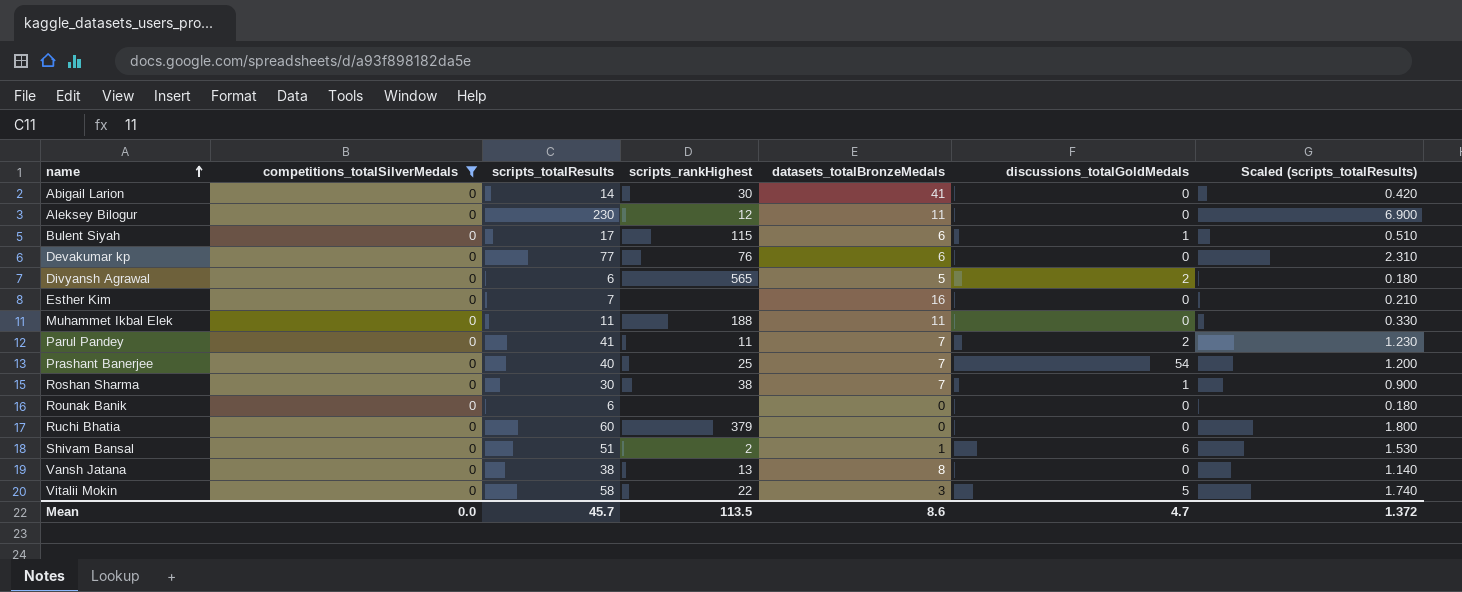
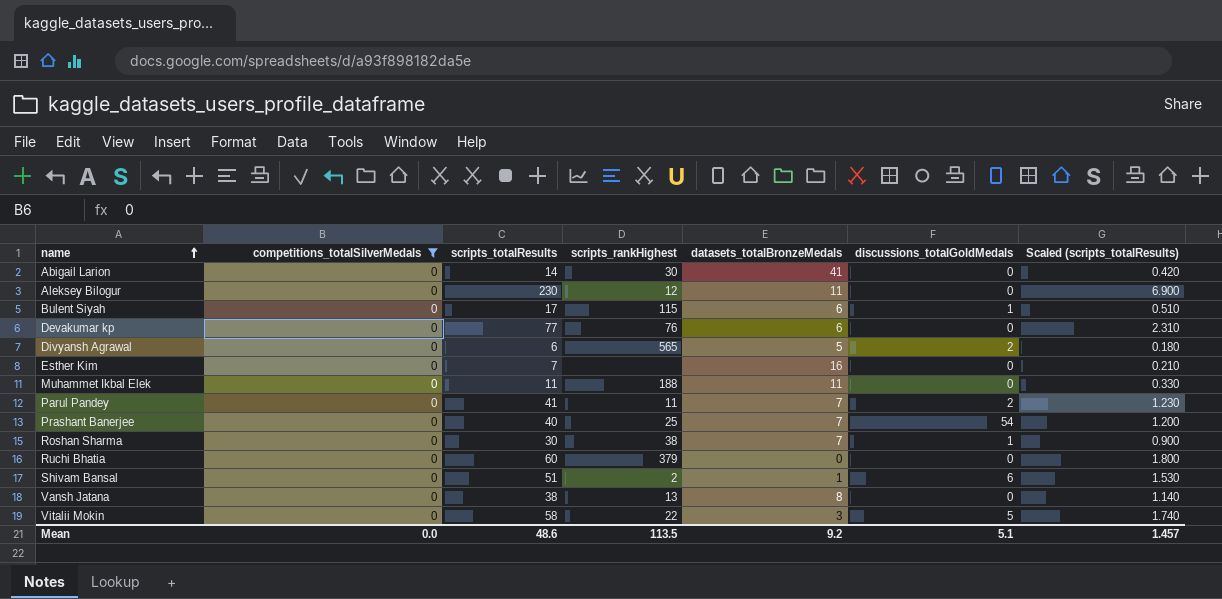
row Rounak Banik: 0 | 6 | none | 0 | 0 | 0.180 -> none
Mean | scripts_totalResults: 45.7 -> 48.6
Mean | datasets_totalBronzeMedals: 8.6 -> 9.2
Mean | discussions_totalGoldMedals: 4.7 -> 5.1
Mean | Scaled (scripts_totalResults): 1.372 -> 1.457

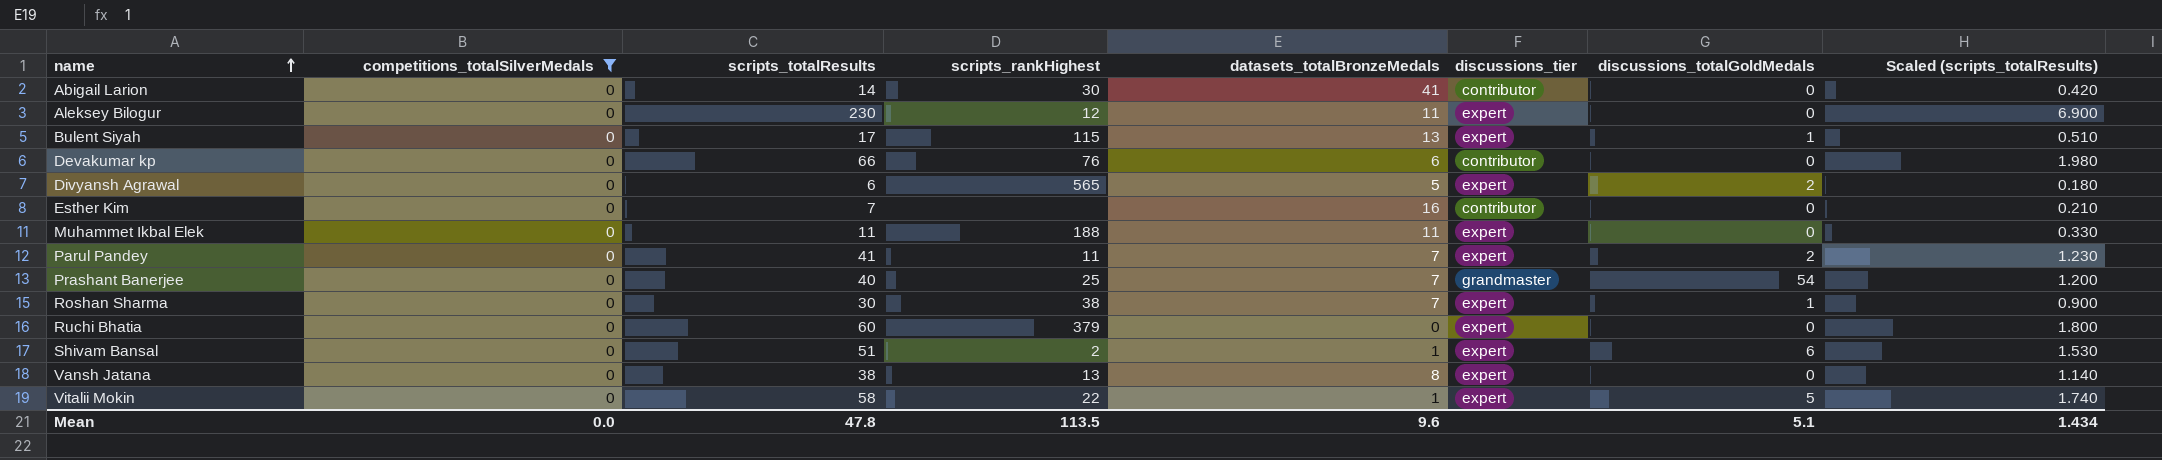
column discussions_tier | position: none -> 6
Bulent Siyah | datasets_totalBronzeMedals: 6 -> 13
Devakumar kp | scripts_totalResults: 77 -> 66
Devakumar kp | Scaled (scripts_totalResults): 2.310 -> 1.980
Vitalii Mokin | datasets_totalBronzeMedals: 3 -> 1
Mean | scripts_totalResults: 48.6 -> 47.8
Mean | datasets_totalBronzeMedals: 9.2 -> 9.6
Mean | Scaled (scripts_totalResults): 1.457 -> 1.434

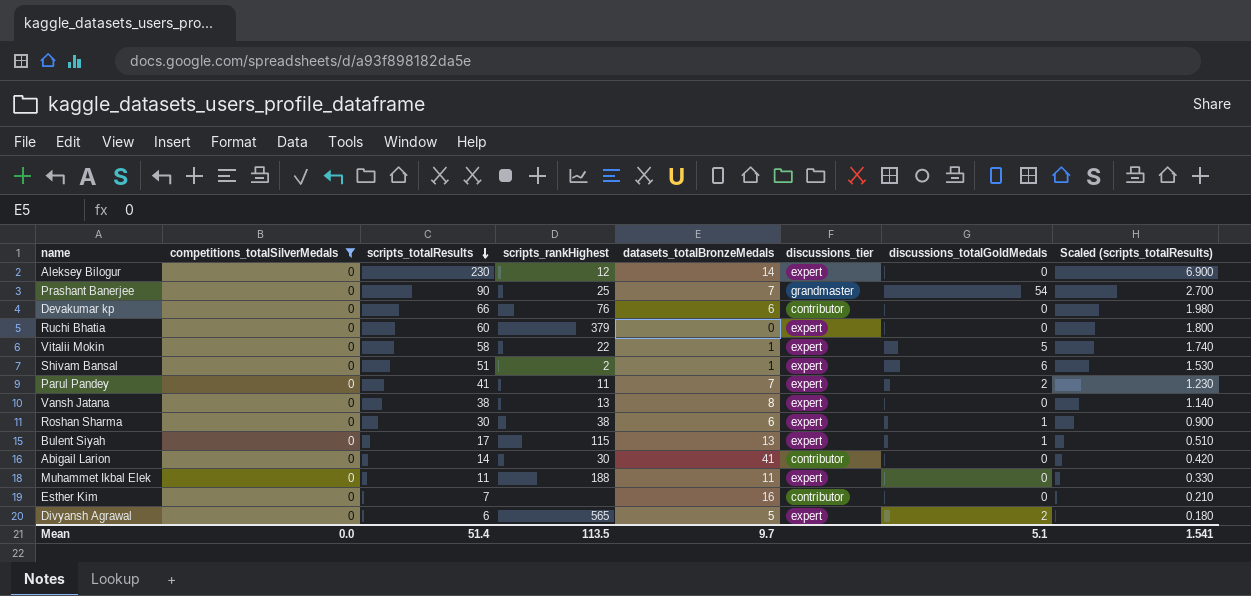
row order: name ascending -> scripts_totalResults descending
Aleksey Bilogur | datasets_totalBronzeMedals: 11 -> 14
Prashant Banerjee | scripts_totalResults: 40 -> 90
Prashant Banerjee | Scaled (scripts_totalResults): 1.200 -> 2.700
Roshan Sharma | datasets_totalBronzeMedals: 7 -> 6
Mean | scripts_totalResults: 47.8 -> 51.4
Mean | datasets_totalBronzeMedals: 9.6 -> 9.7
Mean | Scaled (scripts_totalResults): 1.434 -> 1.541

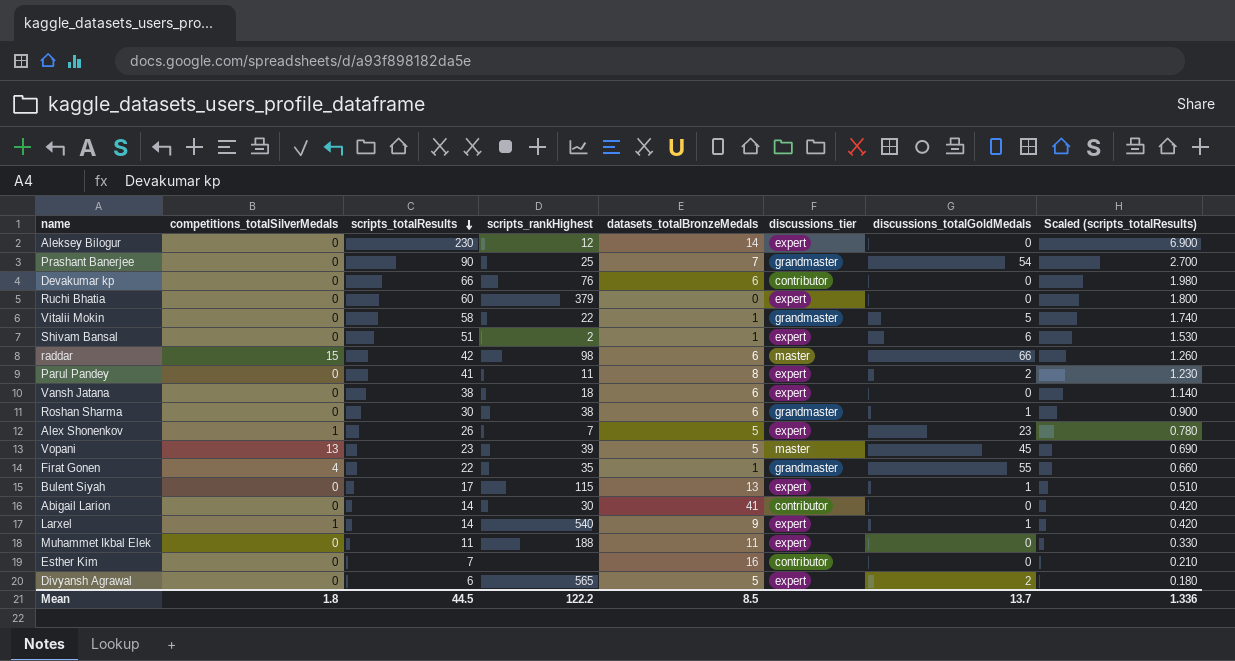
filter: competitions_totalSilverMedals = 0 -> none
Vitalii Mokin | discussions_tier: expert -> grandmaster
Parul Pandey | datasets_totalBronzeMedals: 7 -> 8
Vansh Jatana | scripts_rankHighest: 13 -> 18
Vansh Jatana | datasets_totalBronzeMedals: 8 -> 6
Roshan Sharma | discussions_tier: expert -> grandmaster
Mean | competitions_totalSilverMedals: 0.0 -> 1.8
Mean | scripts_totalResults: 51.4 -> 44.5
Mean | scripts_rankHighest: 113.5 -> 122.2
Mean | datasets_totalBronzeMedals: 9.7 -> 8.5
Mean | discussions_totalGoldMedals: 5.1 -> 13.7
Mean | Scaled (scripts_totalResults): 1.541 -> 1.336

